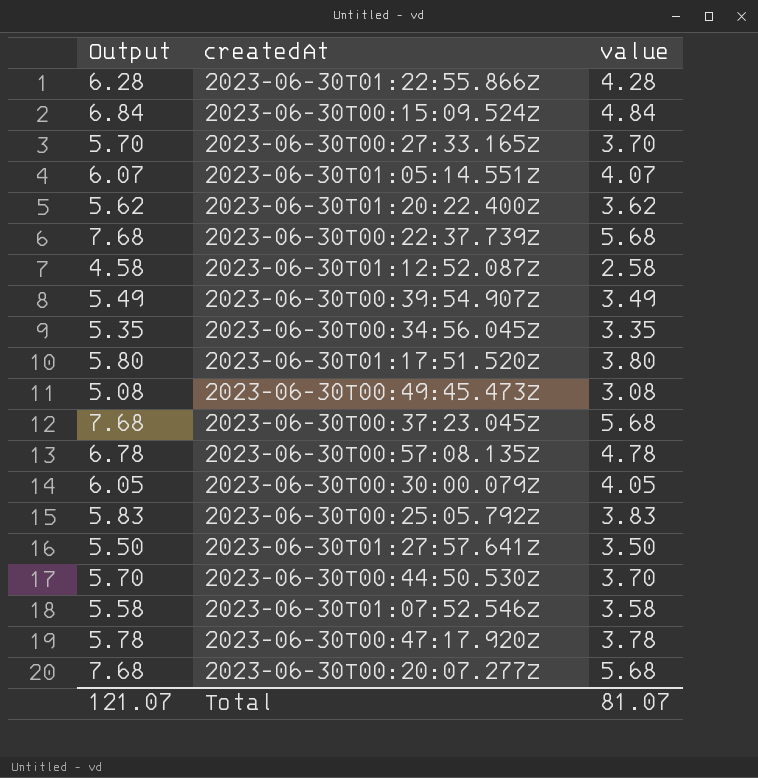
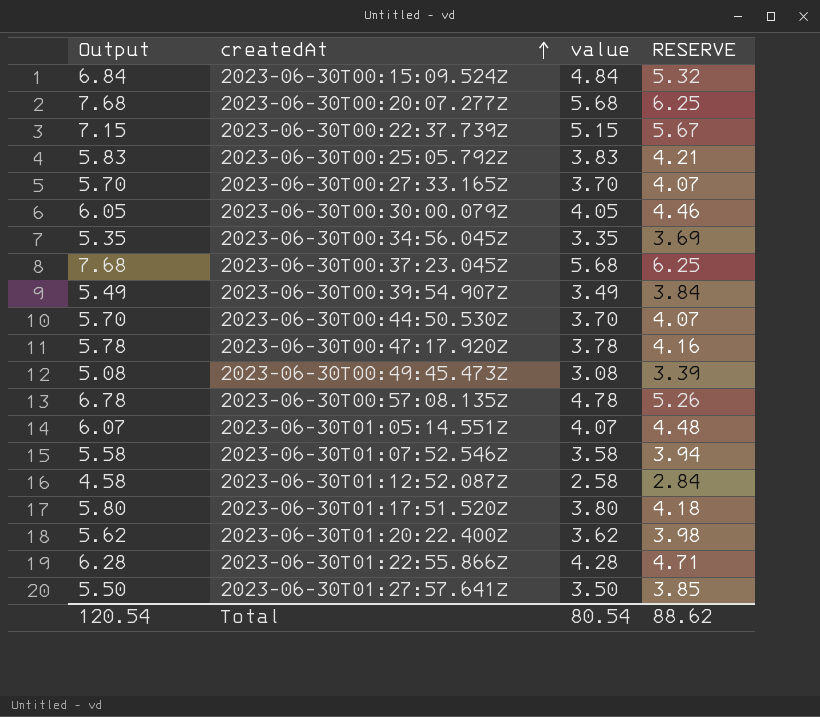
row order: none -> createdAt ascending
column RESERVE | formula: none -> [value] * 1.1
2023-06-30T00:22:37.739Z | Output: 7.68 -> 7.15
2023-06-30T00:22:37.739Z | value: 5.68 -> 5.15
Total | Output: 121.07 -> 120.54
Total | value: 81.07 -> 80.54

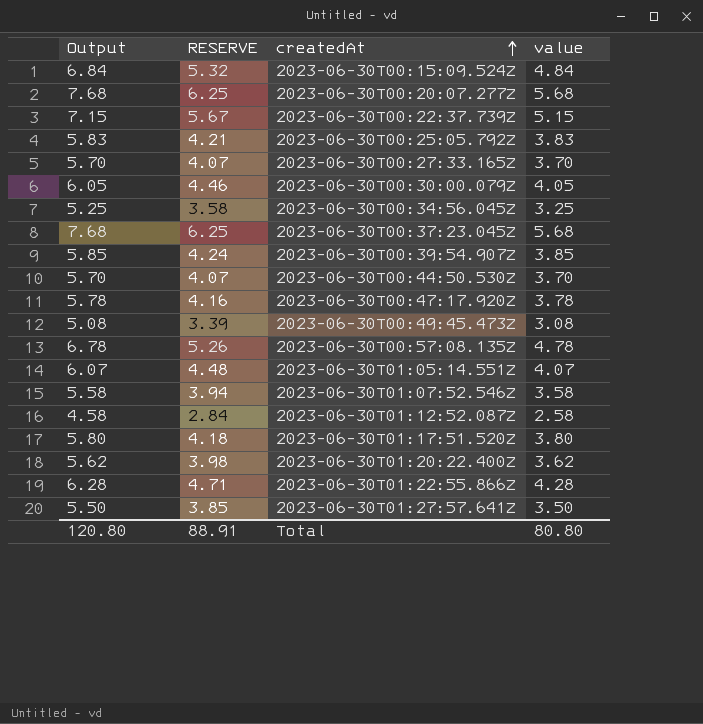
column RESERVE | position: 4 -> 2
2023-06-30T00:34:56.045Z | Output: 5.35 -> 5.25
2023-06-30T00:34:56.045Z | RESERVE: 3.69 -> 3.58
2023-06-30T00:34:56.045Z | value: 3.35 -> 3.25
2023-06-30T00:39:54.907Z | Output: 5.49 -> 5.85
2023-06-30T00:39:54.907Z | RESERVE: 3.84 -> 4.24
2023-06-30T00:39:54.907Z | value: 3.49 -> 3.85
Total | Output: 120.54 -> 120.80
Total | RESERVE: 88.62 -> 88.91
Total | value: 80.54 -> 80.80

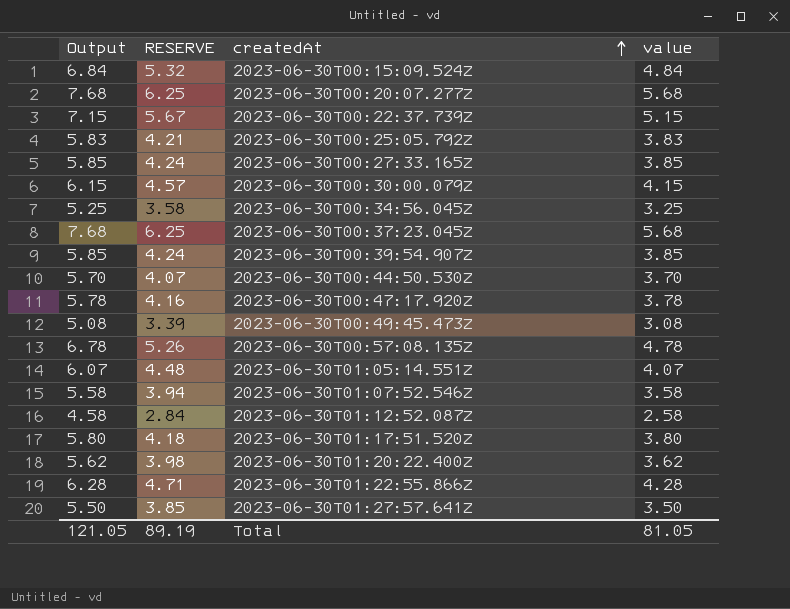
2023-06-30T00:27:33.165Z | Output: 5.70 -> 5.85
2023-06-30T00:27:33.165Z | RESERVE: 4.07 -> 4.24
2023-06-30T00:27:33.165Z | value: 3.70 -> 3.85
2023-06-30T00:30:00.079Z | Output: 6.05 -> 6.15
2023-06-30T00:30:00.079Z | RESERVE: 4.46 -> 4.57
2023-06-30T00:30:00.079Z | value: 4.05 -> 4.15
Total | Output: 120.80 -> 121.05
Total | RESERVE: 88.91 -> 89.19
Total | value: 80.80 -> 81.05

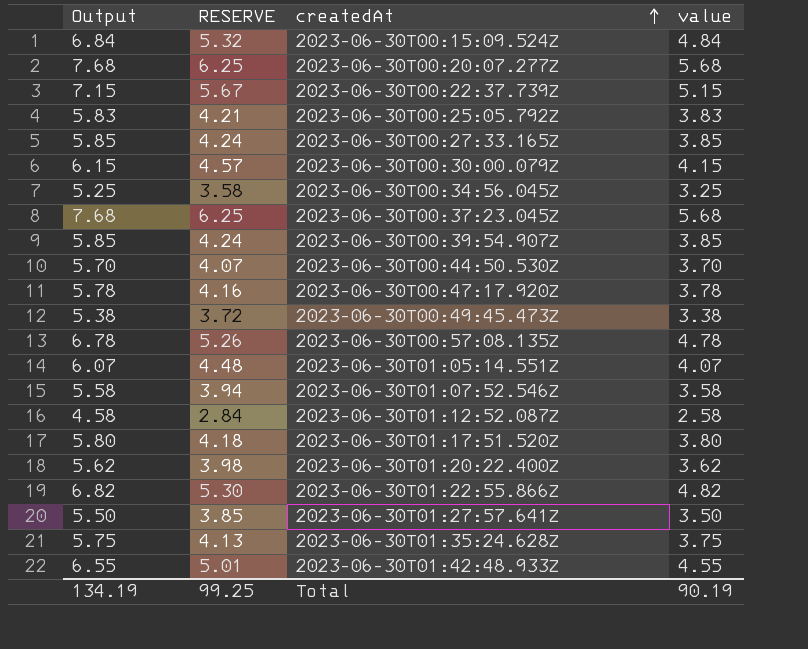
2023-06-30T00:49:45.473Z | Output: 5.08 -> 5.38
2023-06-30T00:49:45.473Z | RESERVE: 3.39 -> 3.72
2023-06-30T00:49:45.473Z | value: 3.08 -> 3.38
2023-06-30T01:22:55.866Z | Output: 6.28 -> 6.82
2023-06-30T01:22:55.866Z | RESERVE: 4.71 -> 5.30
2023-06-30T01:22:55.866Z | value: 4.28 -> 4.82
row 2023-06-30T01:35:24.628Z: none -> 5.75 | 4.13 | 3.75
row 2023-06-30T01:42:48.933Z: none -> 6.55 | 5.01 | 4.55
Total | Output: 121.05 -> 134.19
Total | RESERVE: 89.19 -> 99.25
Total | value: 81.05 -> 90.19

